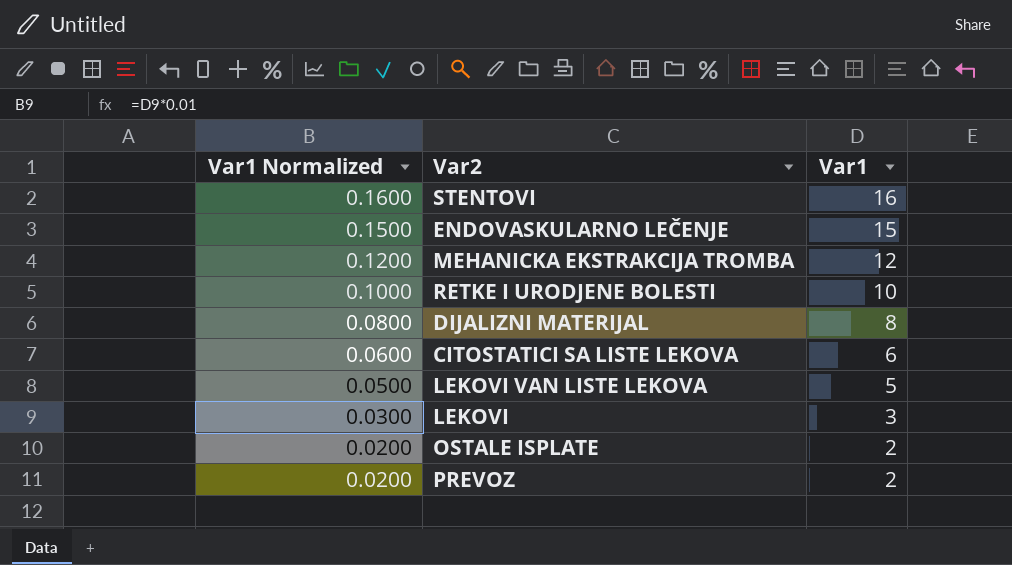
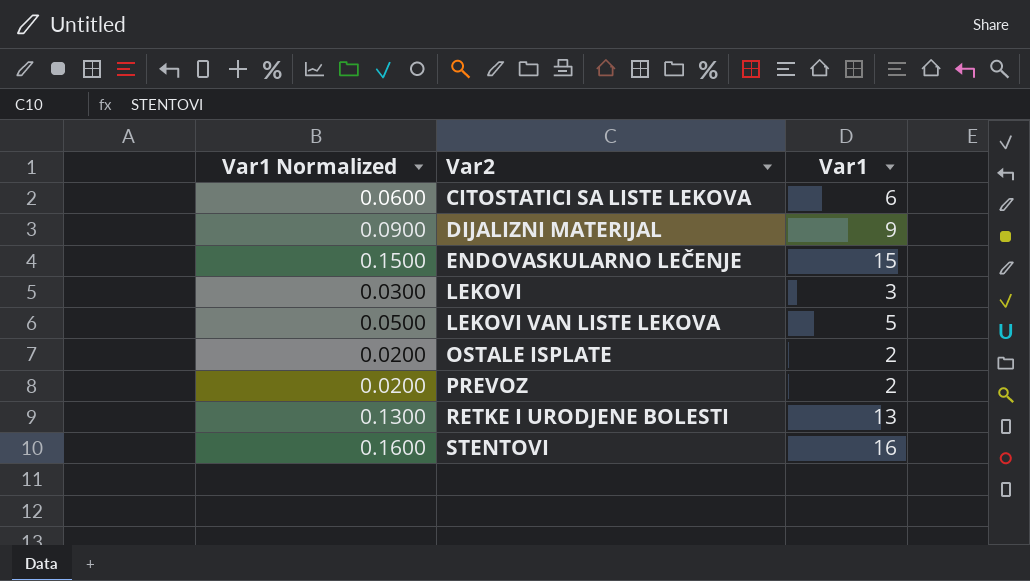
row order: Var1 Normalized descending -> Var2 ascending
row MEHANICKA EKSTRAKCIJA TROMBA: 0.1200 | 12 -> none
DIJALIZNI MATERIJAL | Var1 Normalized: 0.0800 -> 0.0900
DIJALIZNI MATERIJAL | Var1: 8 -> 9
RETKE I URODJENE BOLESTI | Var1 Normalized: 0.1000 -> 0.1300
RETKE I URODJENE BOLESTI | Var1: 10 -> 13

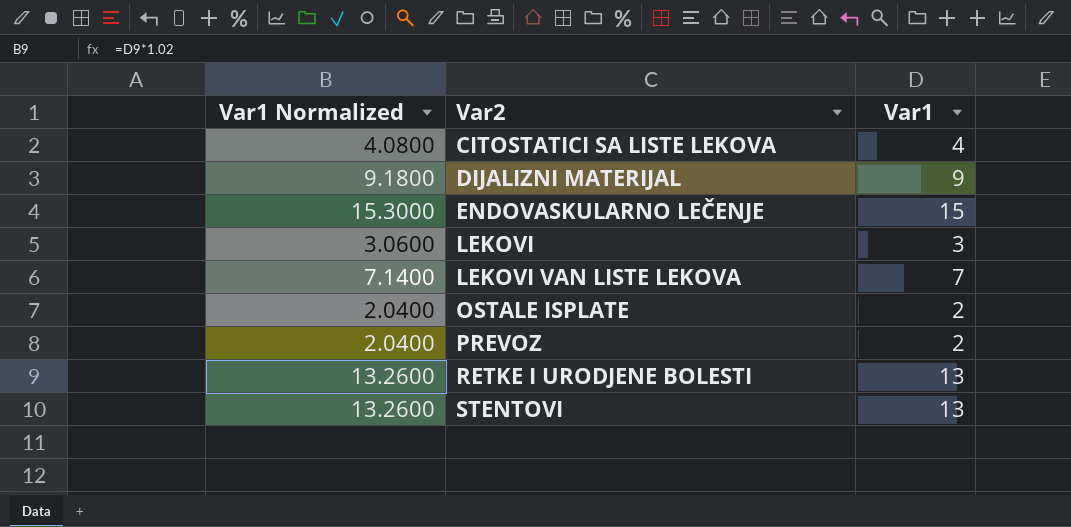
column Var1 Normalized | formula: [Var1] * 0.01 -> [Var1] * 1.02
CITOSTATICI SA LISTE LEKOVA | Var1: 6 -> 4
LEKOVI VAN LISTE LEKOVA | Var1: 5 -> 7
STENTOVI | Var1: 16 -> 13

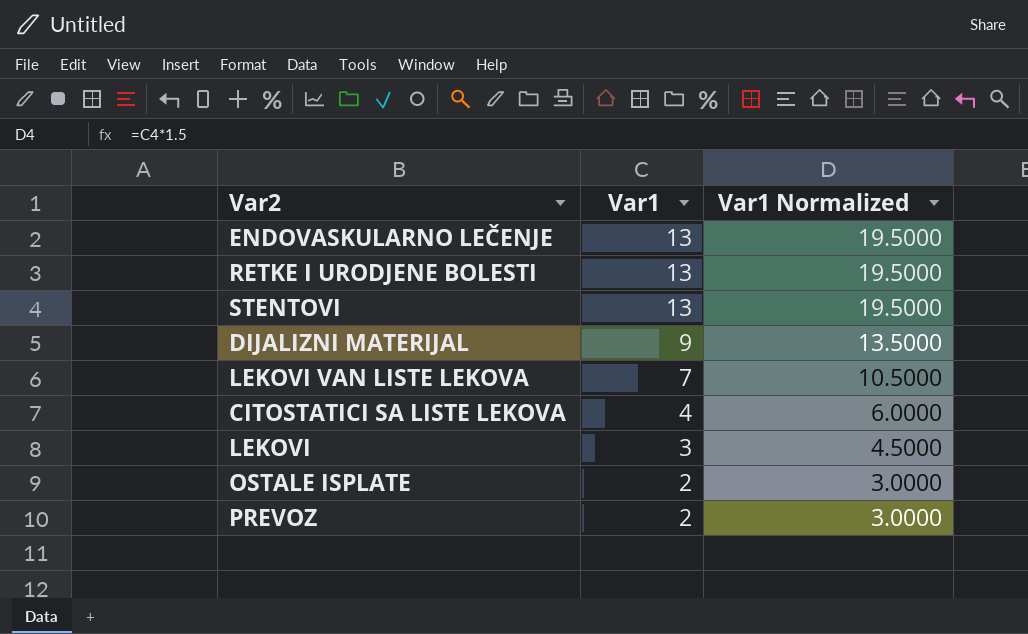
row order: Var2 ascending -> Var1 descending
column Var1 Normalized | formula: [Var1] * 1.02 -> [Var1] * 1.5
column Var1 Normalized | position: 1 -> 3
ENDOVASKULARNO LEČENJE | Var1: 15 -> 13

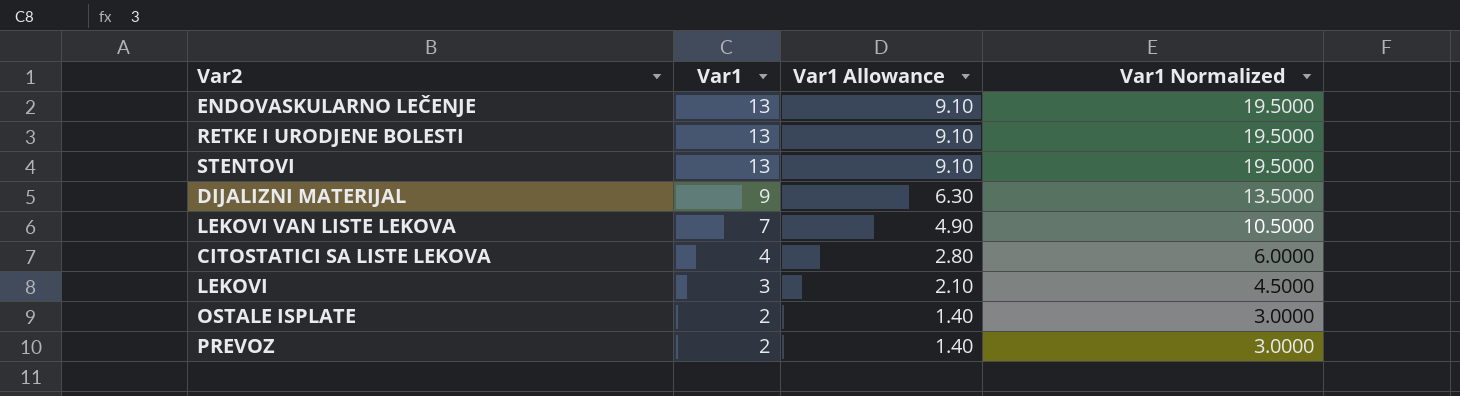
column Var1 Allowance | formula: none -> [Var1] * 0.7

